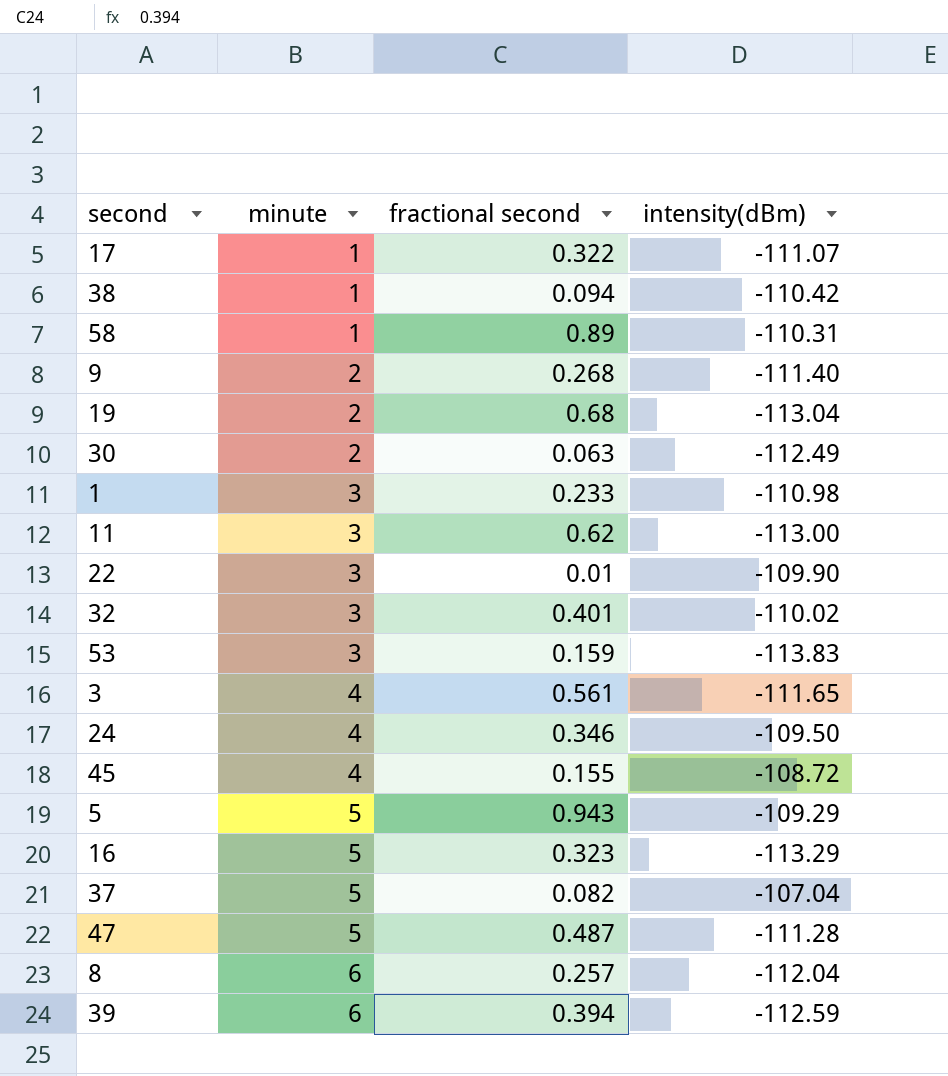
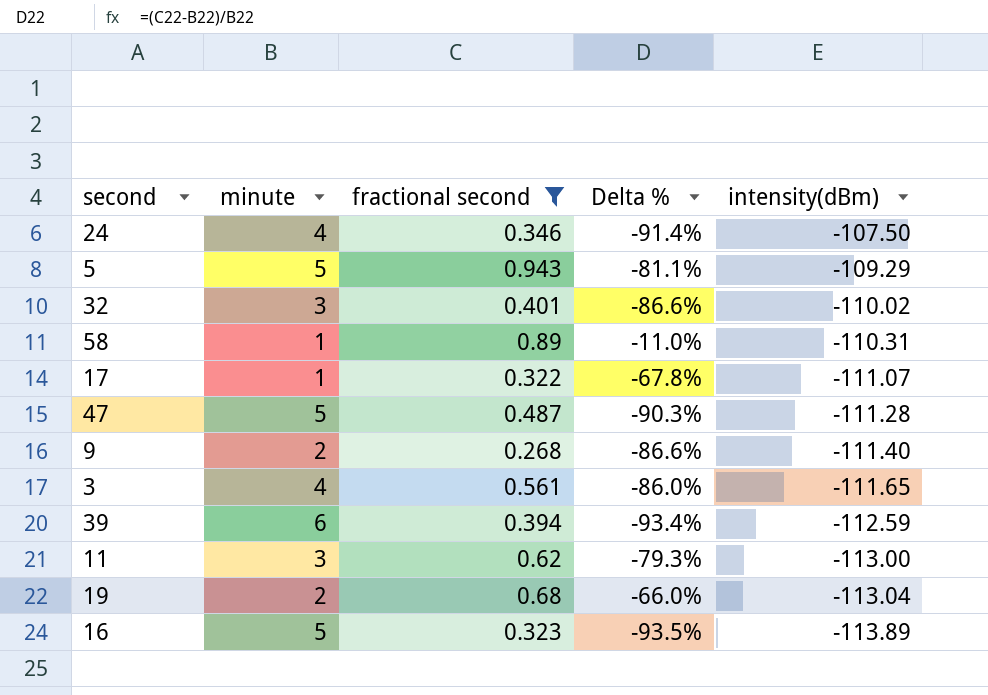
filter: none -> fractional second >= 0.268
row order: minute ascending -> intensity(dBm) descending
column Delta % | formula: none -> ([fractional second] - [minute]) / [minute]
24 | intensity(dBm): -109.50 -> -107.50
16 | intensity(dBm): -113.29 -> -113.89

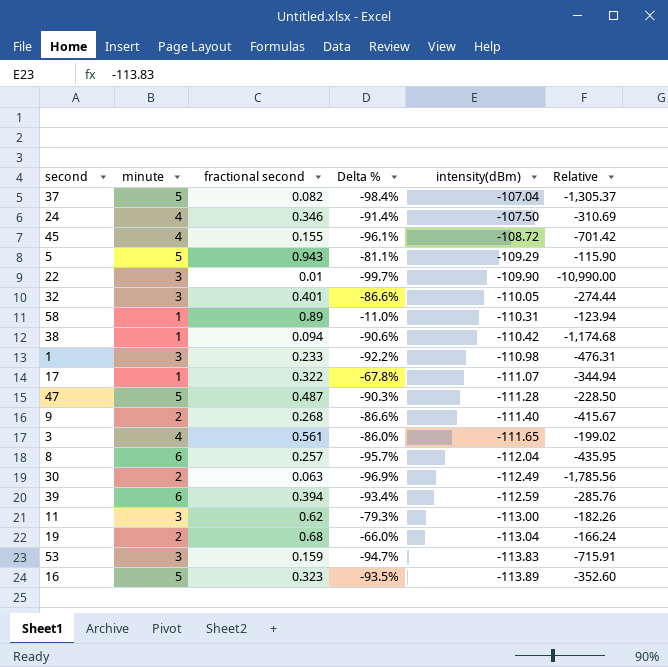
filter: fractional second >= 0.268 -> none
column Relative | formula: none -> [intensity(dBm)] / [fractional second]
32 | intensity(dBm): -110.02 -> -110.05

